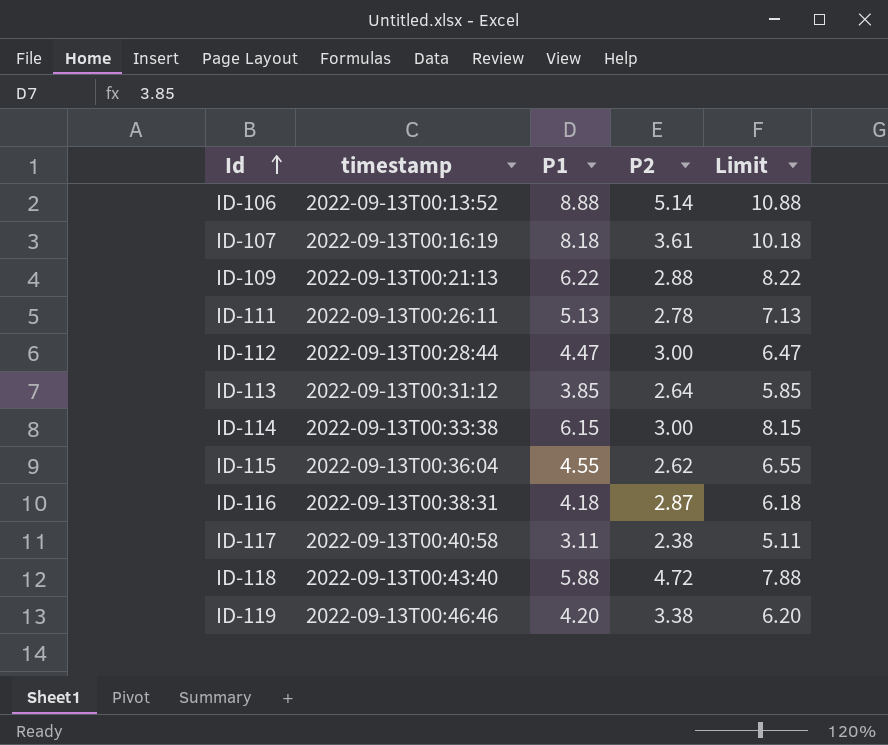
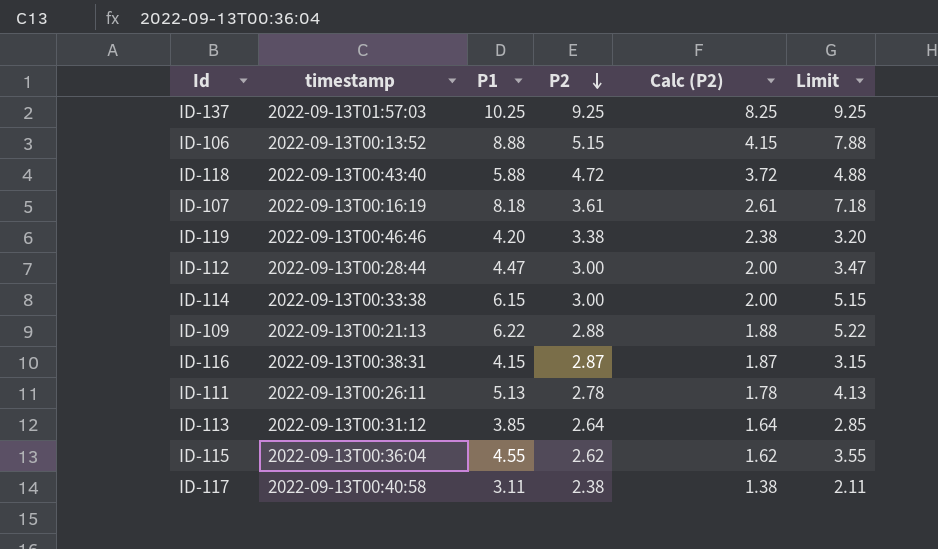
row order: Id ascending -> P2 descending
column Calc (P2) | formula: none -> [P2] - 1
column Limit | formula: [P1] + 2 -> [P1] - 1
row ID-137: none -> 2022-09-13T01:57:03 | 10.25 | 9.25 | 8.25 | 9.25
ID-106 | P2: 5.14 -> 5.15
ID-116 | P1: 4.18 -> 4.15

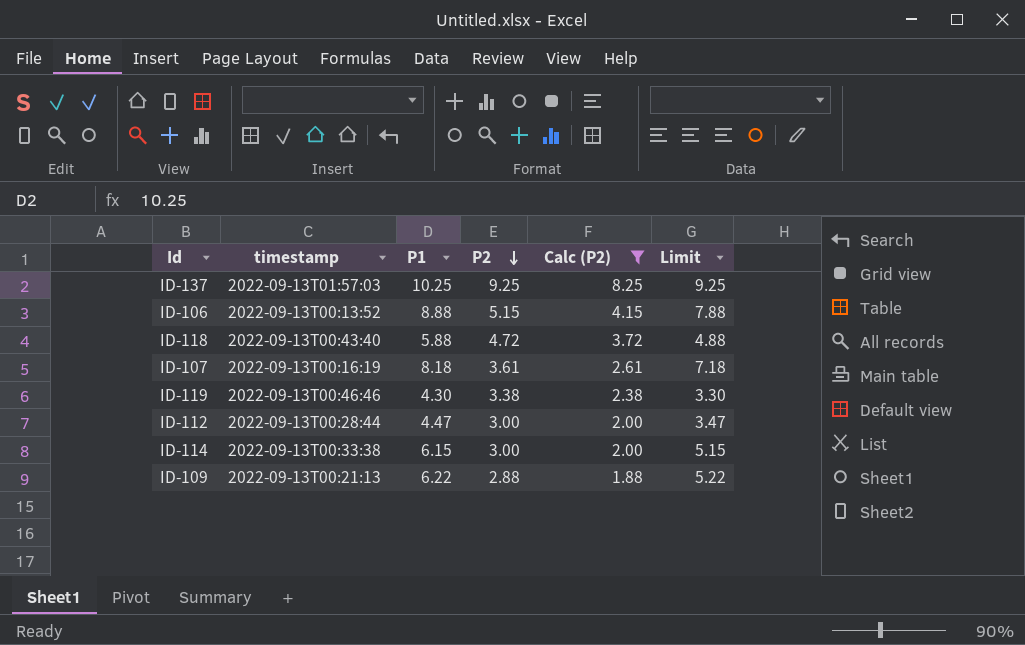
filter: none -> Calc (P2) >= 1.88
ID-119 | P1: 4.20 -> 4.30
ID-119 | Limit: 3.20 -> 3.30

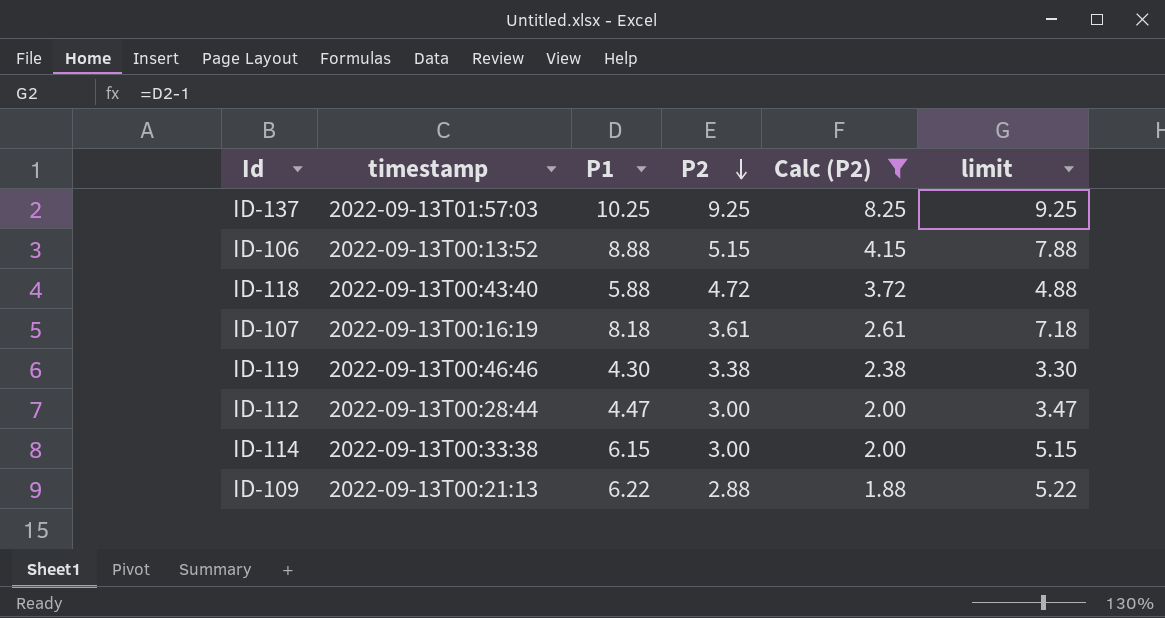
column name: Limit -> limit

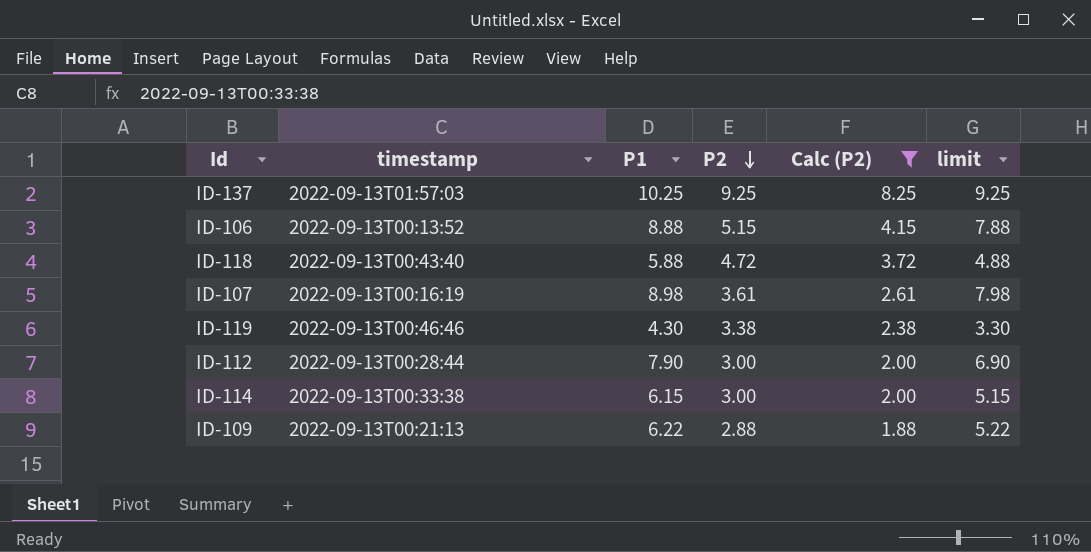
ID-107 | P1: 8.18 -> 8.98
ID-107 | limit: 7.18 -> 7.98
ID-112 | P1: 4.47 -> 7.90
ID-112 | limit: 3.47 -> 6.90

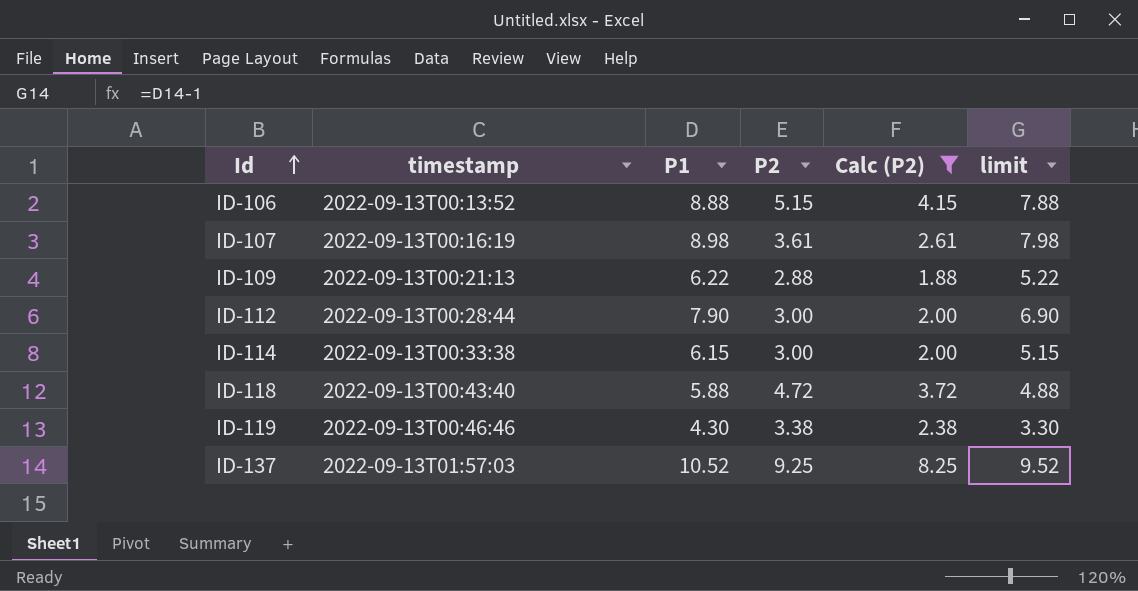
row order: P2 descending -> Id ascending
ID-137 | P1: 10.25 -> 10.52
ID-137 | limit: 9.25 -> 9.52

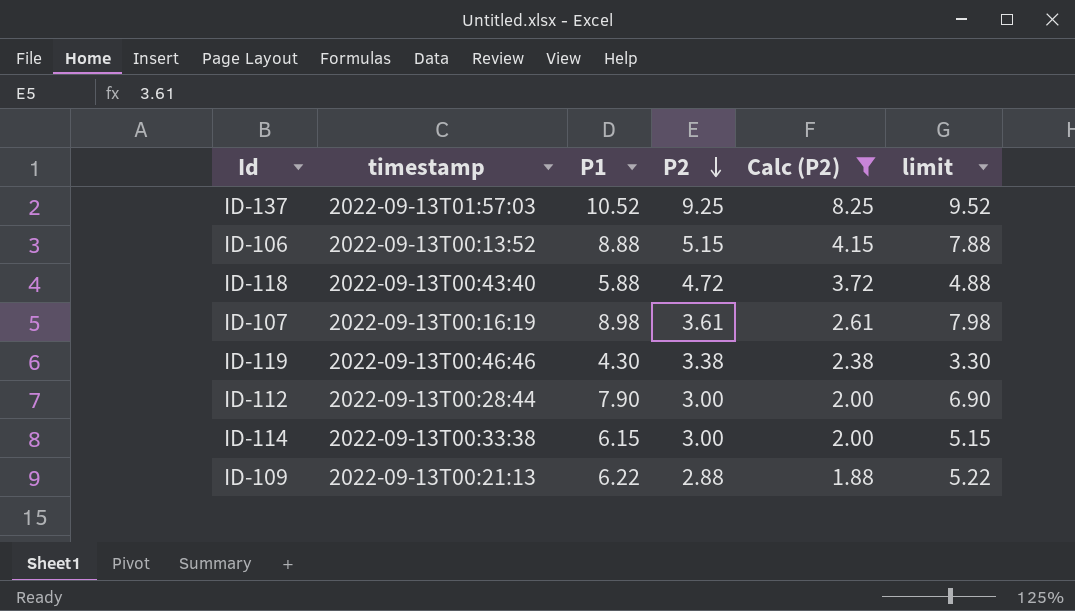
row order: Id ascending -> P2 descending

